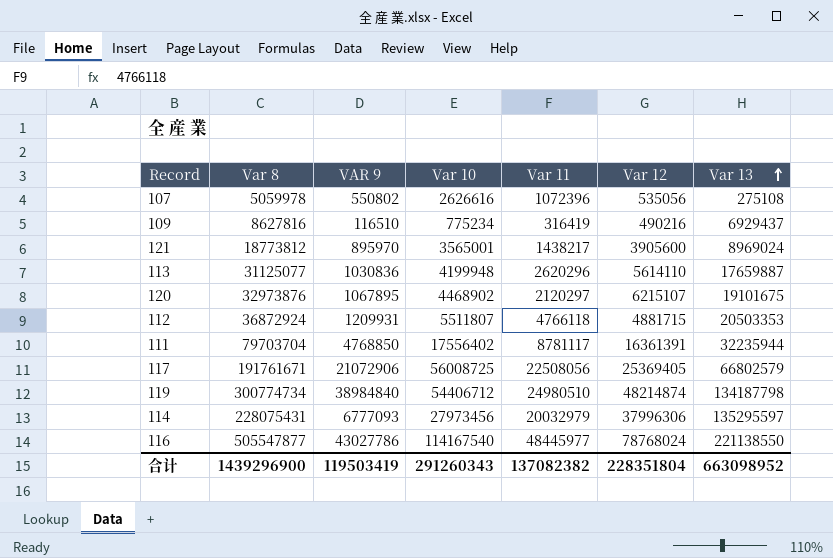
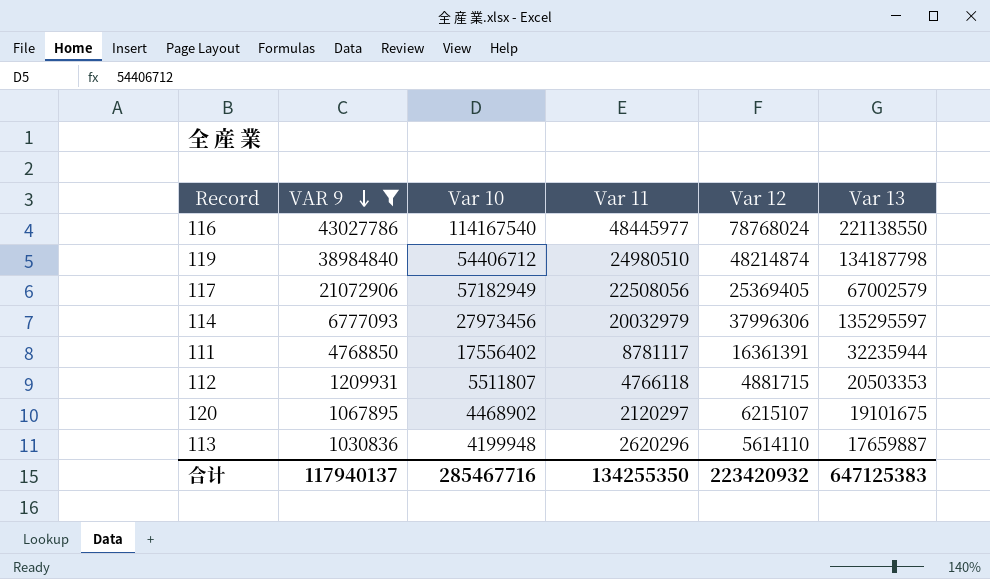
filter: none -> VAR 9 >= 1030836
row order: Var 13 ascending -> VAR 9 descending
column Var 8 | formula: [VAR 9] + [Var 10] + [Var 11] + [Var 12] + [Var 13] -> none
117 | Var 10: 56008725 -> 57182949
117 | Var 13: 66802579 -> 67002579
合计 | VAR 9: 119503419 -> 117940137
合计 | Var 10: 291260343 -> 285467716
合计 | Var 11: 137082382 -> 134255350
合计 | Var 12: 228351804 -> 223420932
合计 | Var 13: 663098952 -> 647125383

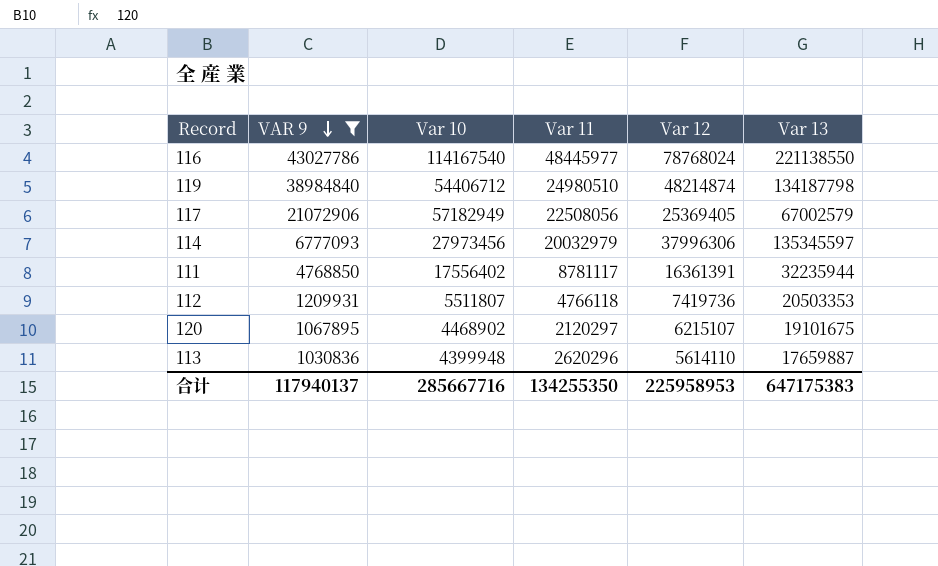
114 | Var 13: 135295597 -> 135345597
112 | Var 12: 4881715 -> 7419736
113 | Var 10: 4199948 -> 4399948
合计 | Var 10: 285467716 -> 285667716
合计 | Var 12: 223420932 -> 225958953
合计 | Var 13: 647125383 -> 647175383

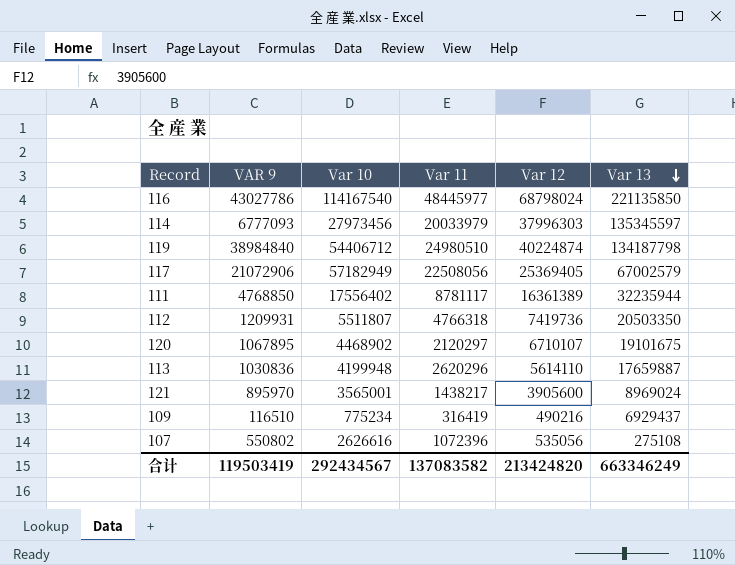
filter: VAR 9 >= 1030836 -> none
row order: VAR 9 descending -> Var 13 descending
116 | Var 12: 78768024 -> 68798024
116 | Var 13: 221138550 -> 221135850
114 | Var 11: 20032979 -> 20033979
114 | Var 12: 37996306 -> 37996303
119 | Var 12: 48214874 -> 40224874
111 | Var 12: 16361391 -> 16361389
112 | Var 11: 4766118 -> 4766318
112 | Var 13: 20503353 -> 20503350
120 | Var 12: 6215107 -> 6710107
113 | Var 10: 4399948 -> 4199948
合计 | VAR 9: 117940137 -> 119503419
合计 | Var 10: 285667716 -> 292434567
合计 | Var 11: 134255350 -> 137083582
合计 | Var 12: 225958953 -> 213424820
合计 | Var 13: 647175383 -> 663346249

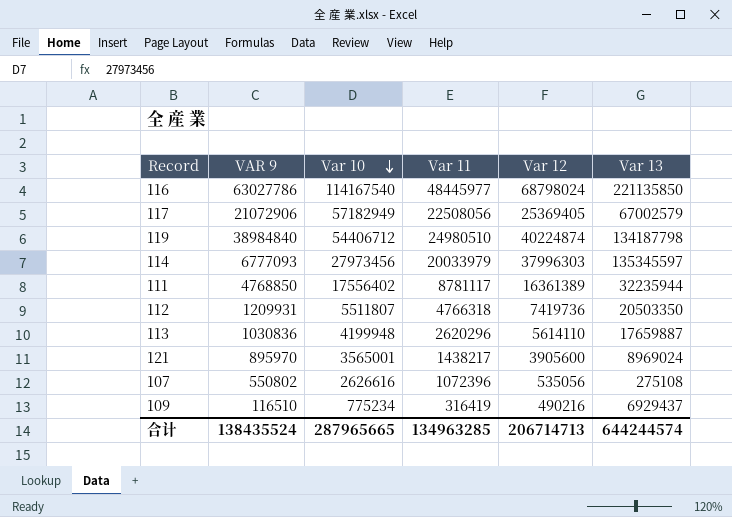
row order: Var 13 descending -> Var 10 descending
row 120: 1067895 | 4468902 | 2120297 | 6710107 | 19101675 -> none
116 | VAR 9: 43027786 -> 63027786
合计 | VAR 9: 119503419 -> 138435524
合计 | Var 10: 292434567 -> 287965665
合计 | Var 11: 137083582 -> 134963285
合计 | Var 12: 213424820 -> 206714713
合计 | Var 13: 663346249 -> 644244574

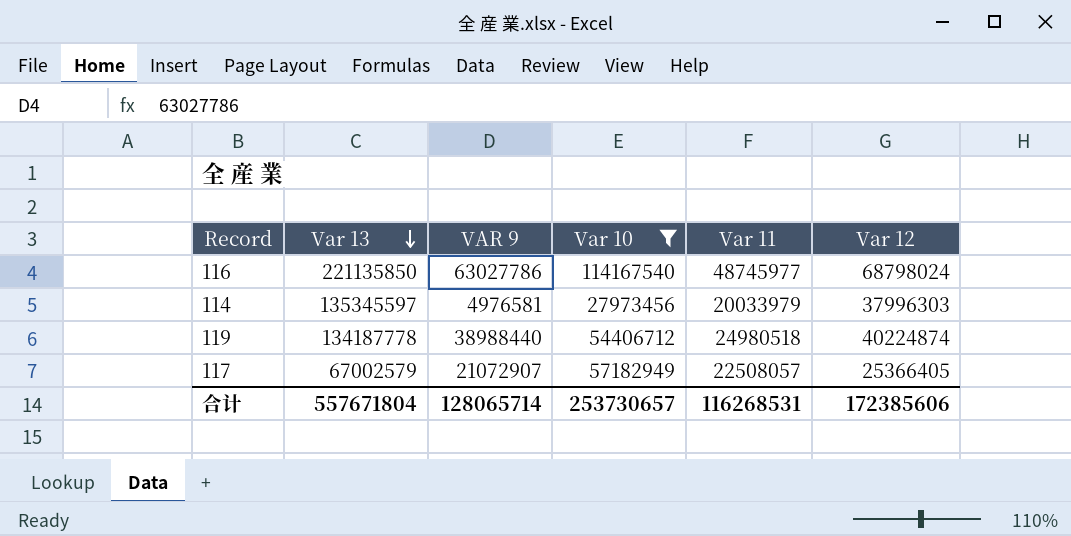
filter: none -> Var 10 >= 27973456
row order: Var 10 descending -> Var 13 descending
column Var 13 | position: 6 -> 2
116 | Var 11: 48445977 -> 48745977
114 | VAR 9: 6777093 -> 4976581
119 | Var 13: 134187798 -> 134187778
119 | VAR 9: 38984840 -> 38988440
119 | Var 11: 24980510 -> 24980518
117 | VAR 9: 21072906 -> 21072907
117 | Var 11: 22508056 -> 22508057
117 | Var 12: 25369405 -> 25366405
合计 | Var 13: 644244574 -> 557671804
合计 | VAR 9: 138435524 -> 128065714
合计 | Var 10: 287965665 -> 253730657
合计 | Var 11: 134963285 -> 116268531
合计 | Var 12: 206714713 -> 172385606

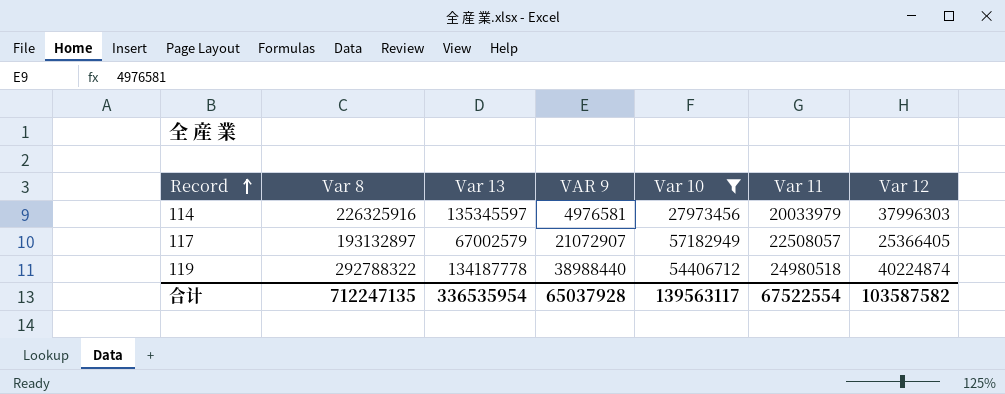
row order: Var 13 descending -> Record ascending
column Var 8 | formula: none -> [Var 13] + [VAR 9] + [Var 10] + [Var 11] + [Var 12]
row 116: 221135850 | 63027786 | 114167540 | 48745977 | 68798024 -> none
合计 | Var 13: 557671804 -> 336535954
合计 | VAR 9: 128065714 -> 65037928
合计 | Var 10: 253730657 -> 139563117
合计 | Var 11: 116268531 -> 67522554
合计 | Var 12: 172385606 -> 103587582

